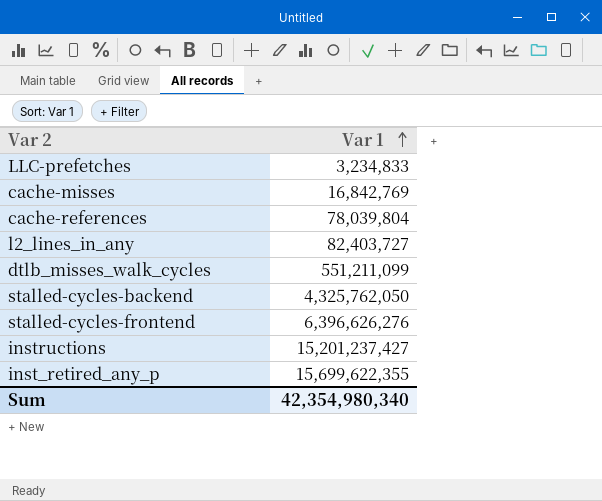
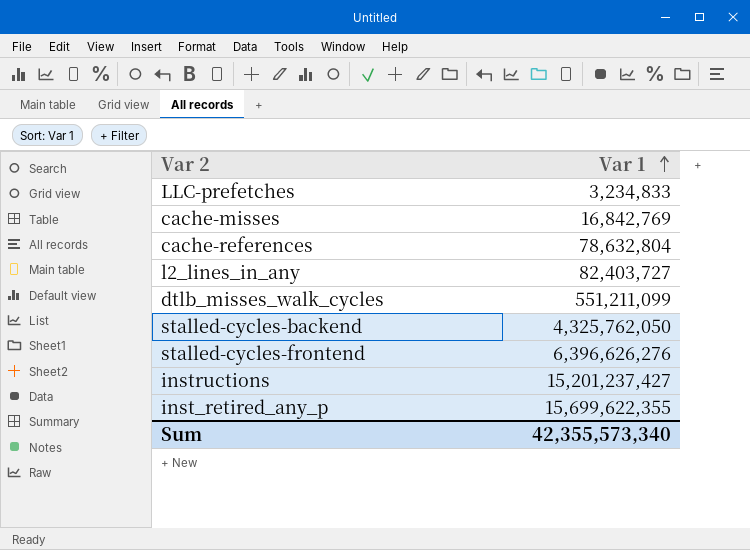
cache-references | Var 1: 78,039,804 -> 78,632,804
Sum | Var 1: 42,354,980,340 -> 42,355,573,340

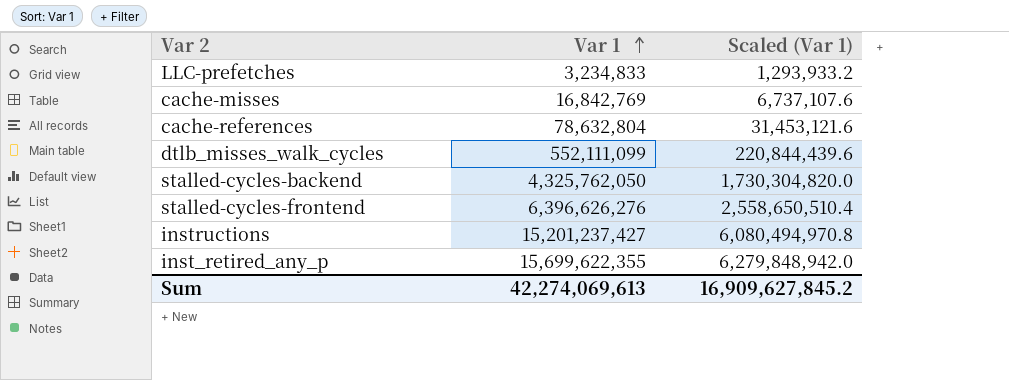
column Scaled (Var 1) | formula: none -> [Var 1] * 0.4
row l2_lines_in_any: 82,403,727 -> none
dtlb_misses_walk_cycles | Var 1: 551,211,099 -> 552,111,099
Sum | Var 1: 42,355,573,340 -> 42,274,069,613

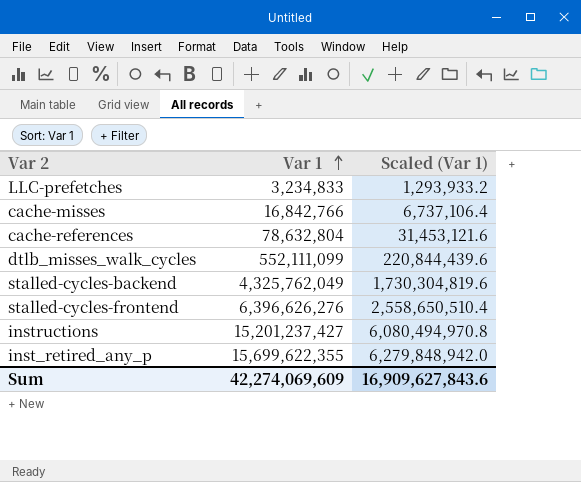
cache-misses | Var 1: 16,842,769 -> 16,842,766
cache-misses | Scaled (Var 1): 6,737,107.6 -> 6,737,106.4
stalled-cycles-backend | Var 1: 4,325,762,050 -> 4,325,762,049
stalled-cycles-backend | Scaled (Var 1): 1,730,304,820.0 -> 1,730,304,819.6
Sum | Var 1: 42,274,069,613 -> 42,274,069,609
Sum | Scaled (Var 1): 16,909,627,845.2 -> 16,909,627,843.6

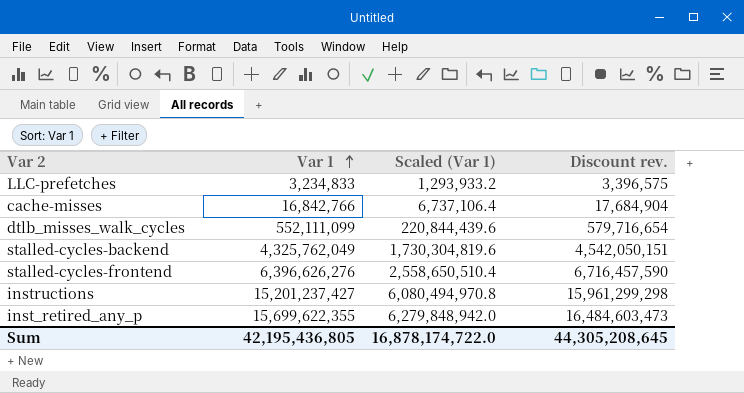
column Discount rev. | formula: none -> [Var 1] * 1.05
row cache-references: 78,632,804 | 31,453,121.6 -> none
Sum | Var 1: 42,274,069,609 -> 42,195,436,805
Sum | Scaled (Var 1): 16,909,627,843.6 -> 16,878,174,722.0

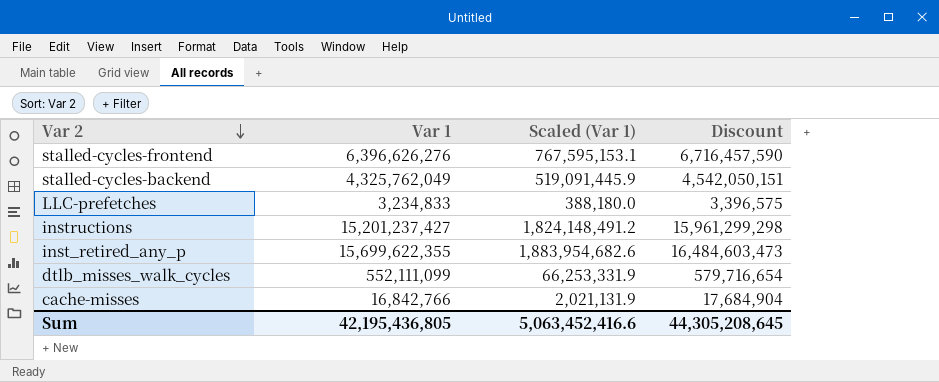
row order: Var 1 ascending -> Var 2 descending
column Scaled (Var 1) | formula: [Var 1] * 0.4 -> [Var 1] * 0.12
column name: Discount rev. -> Discount
Sum | Scaled (Var 1): 16,878,174,722.0 -> 5,063,452,416.6

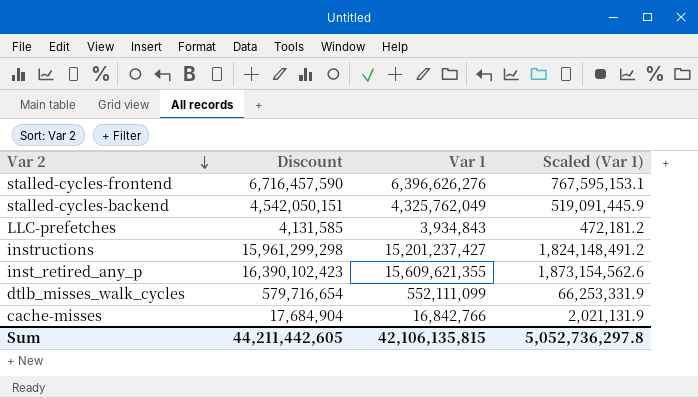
column Discount | position: 4 -> 2
LLC-prefetches | Discount: 3,396,575 -> 4,131,585
LLC-prefetches | Var 1: 3,234,833 -> 3,934,843
LLC-prefetches | Scaled (Var 1): 388,180.0 -> 472,181.2
inst_retired_any_p | Discount: 16,484,603,473 -> 16,390,102,423
inst_retired_any_p | Var 1: 15,699,622,355 -> 15,609,621,355
inst_retired_any_p | Scaled (Var 1): 1,883,954,682.6 -> 1,873,154,562.6
Sum | Discount: 44,305,208,645 -> 44,211,442,605
Sum | Var 1: 42,195,436,805 -> 42,106,135,815
Sum | Scaled (Var 1): 5,063,452,416.6 -> 5,052,736,297.8

